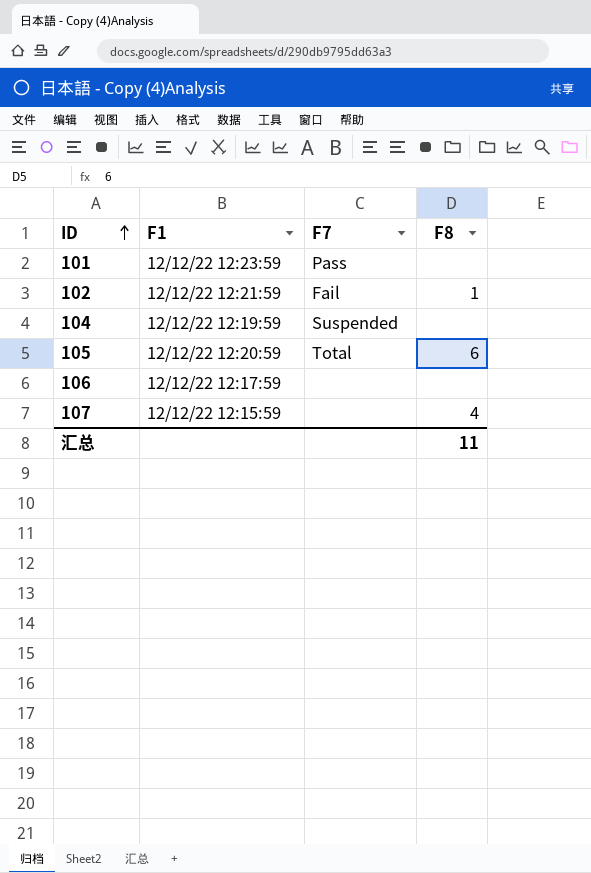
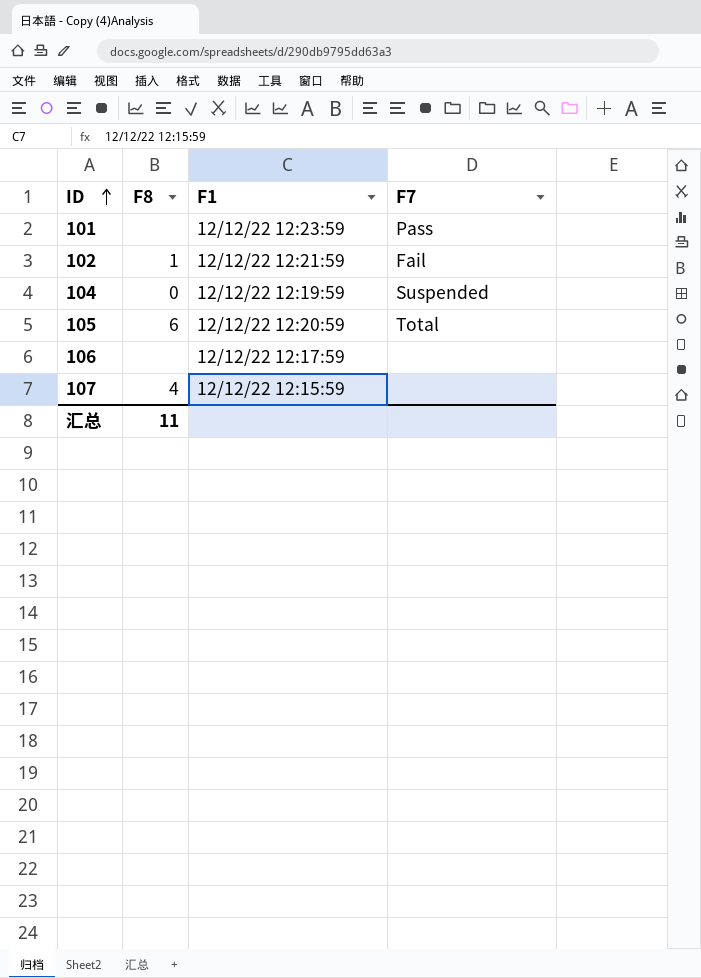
column F8 | position: 4 -> 2
104 | F8: none -> 0

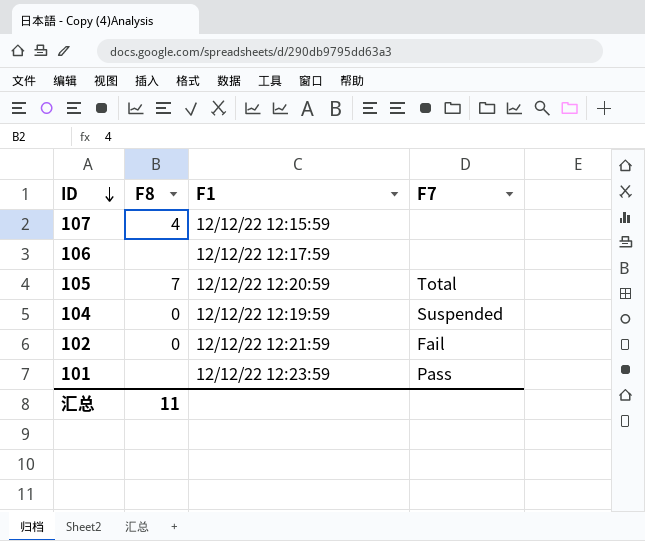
row order: ID ascending -> ID descending
105 | F8: 6 -> 7
102 | F8: 1 -> 0

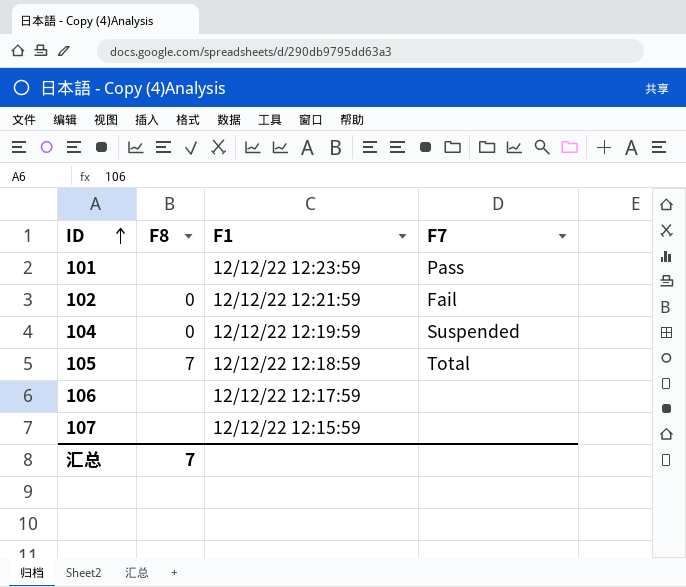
row order: ID descending -> ID ascending
105 | F1: 12/12/22 12:20:59 -> 12/12/22 12:18:59
107 | F8: 4 -> none
汇总 | F8: 11 -> 7

